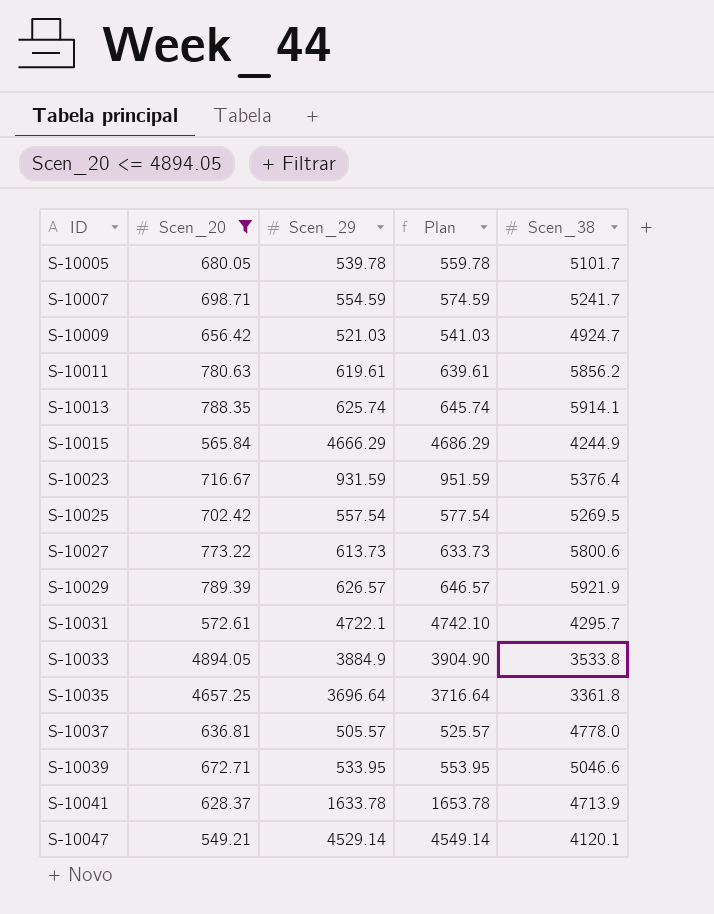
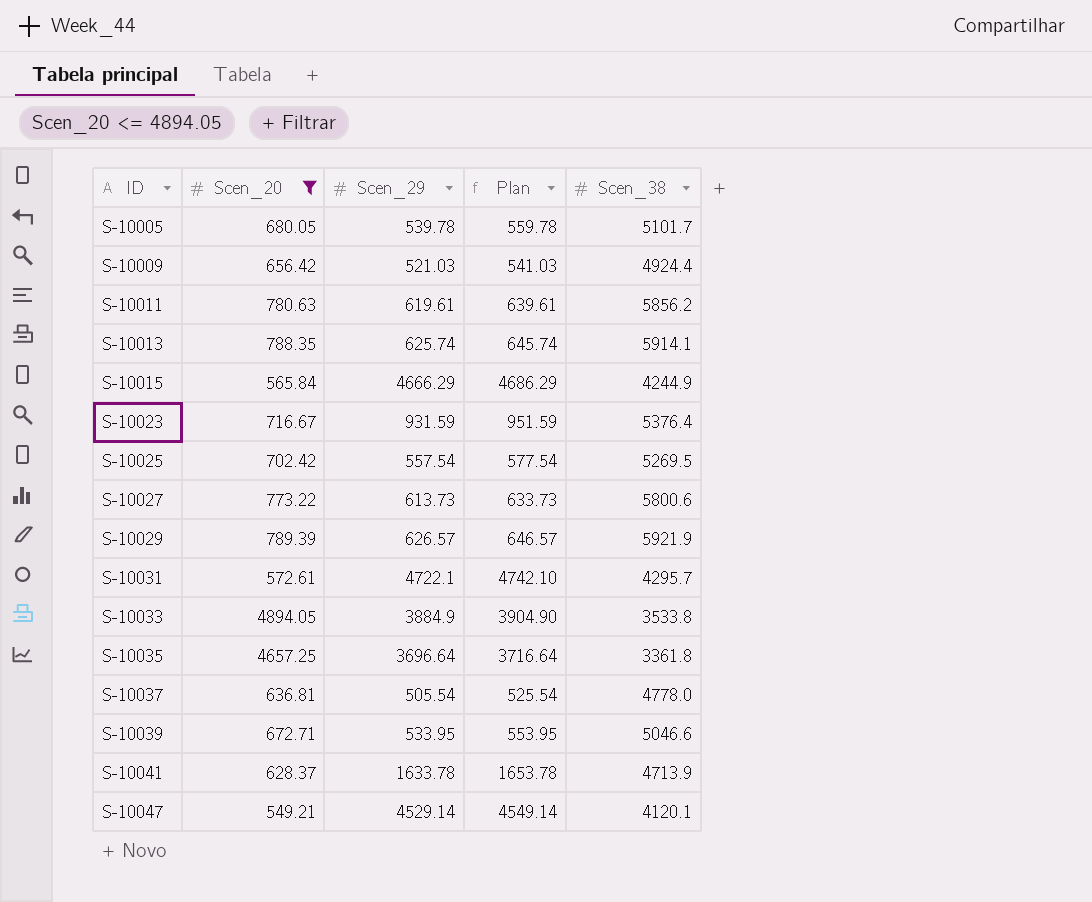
row S-10007: 698.71 | 554.59 | 574.59 | 5241.7 -> none
S-10009 | Scen_38: 4924.7 -> 4924.4
S-10037 | Scen_29: 505.57 -> 505.54
S-10037 | Plan: 525.57 -> 525.54

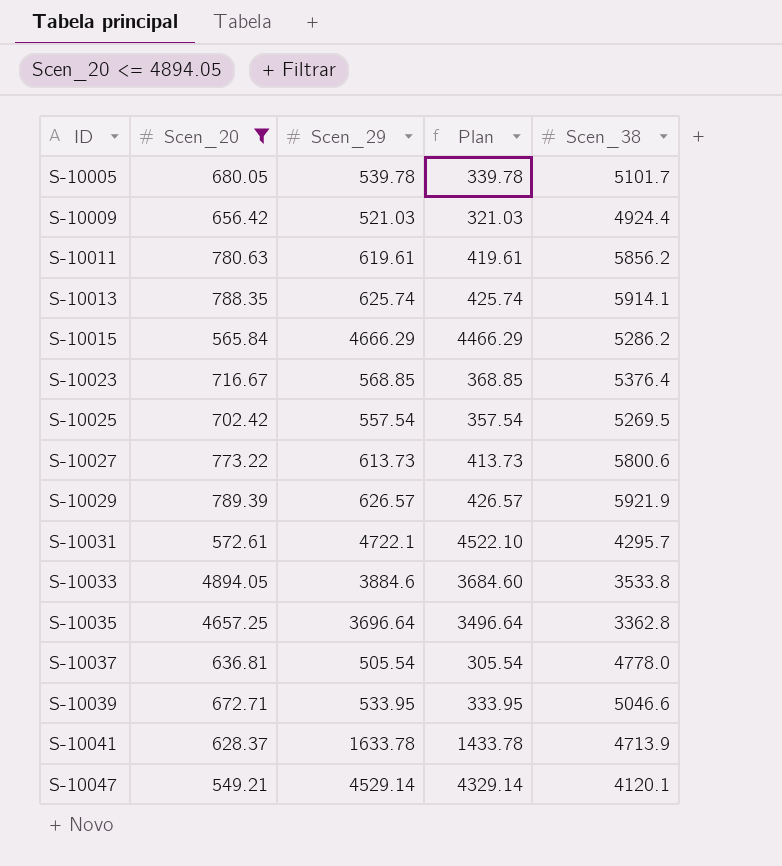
column Plan | formula: [Scen_29] + 20 -> [Scen_29] - 200
S-10015 | Scen_38: 4244.9 -> 5286.2
S-10023 | Scen_29: 931.59 -> 568.85
S-10033 | Scen_29: 3884.9 -> 3884.6
S-10035 | Scen_38: 3361.8 -> 3362.8

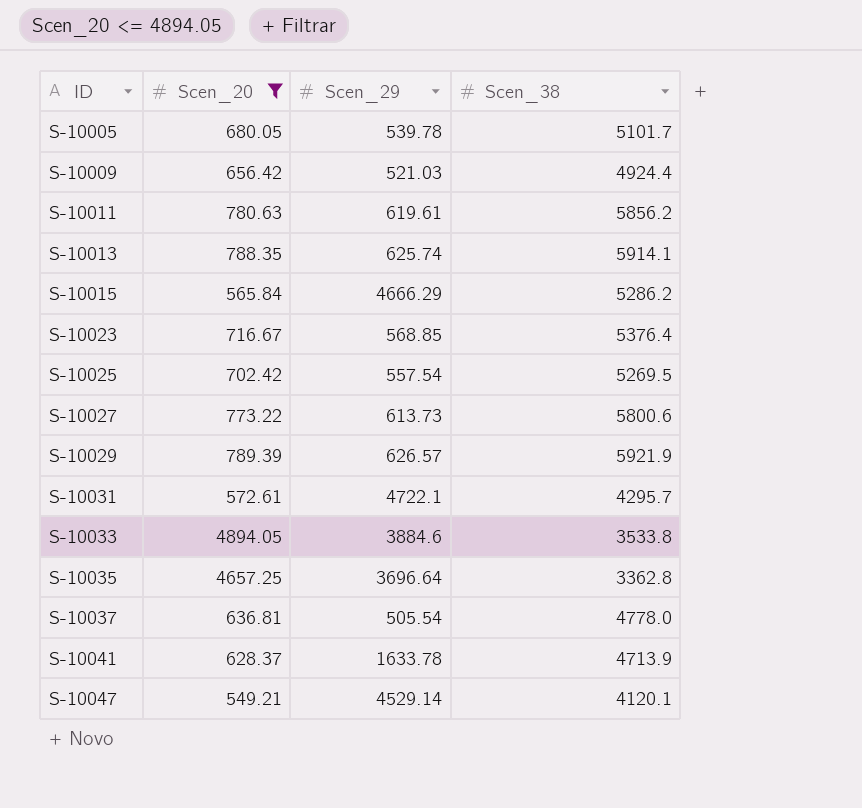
column Plan | formula: [Scen_29] - 200 -> none
row S-10039: 672.71 | 533.95 | 333.95 | 5046.6 -> none

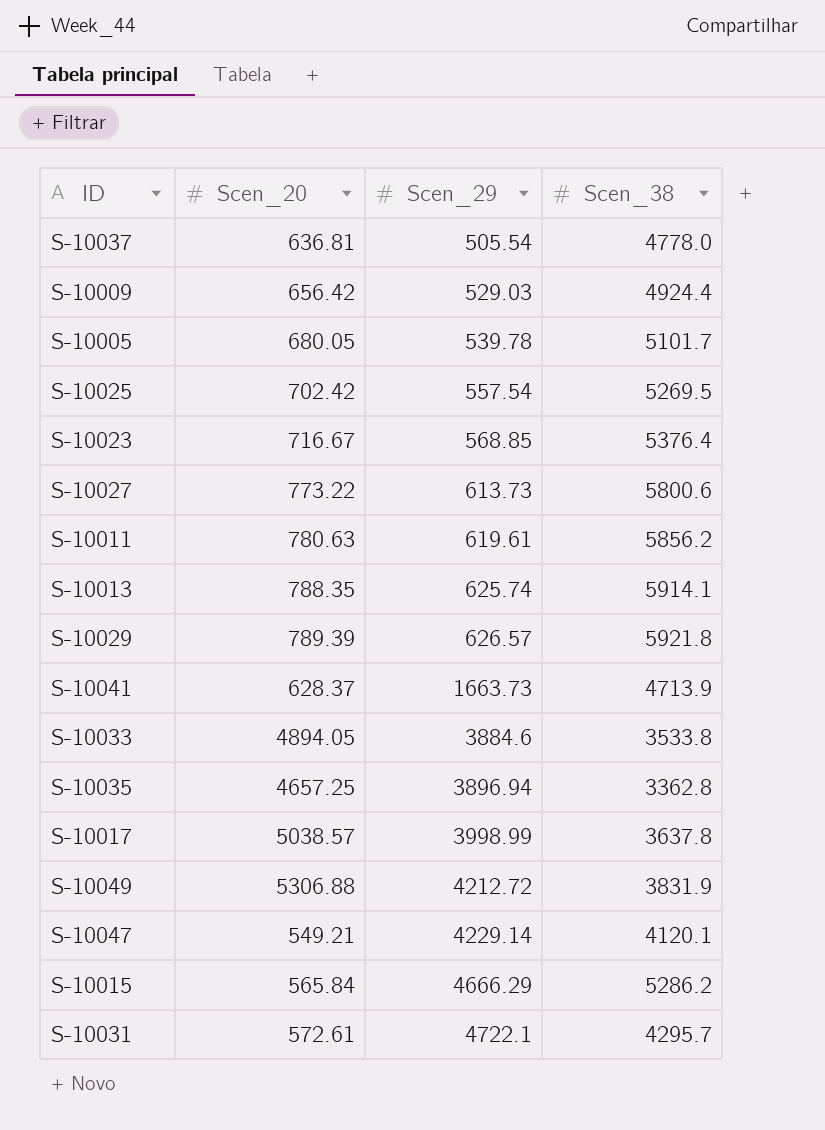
filter: Scen_20 <= 4894.05 -> none
row order: ID ascending -> Scen_29 ascending
S-10009 | Scen_29: 521.03 -> 529.03
S-10029 | Scen_38: 5921.9 -> 5921.8
S-10041 | Scen_29: 1633.78 -> 1663.73
S-10035 | Scen_29: 3696.64 -> 3896.94
S-10047 | Scen_29: 4529.14 -> 4229.14

